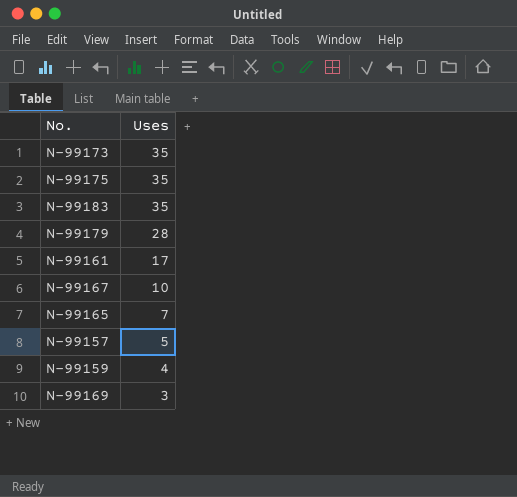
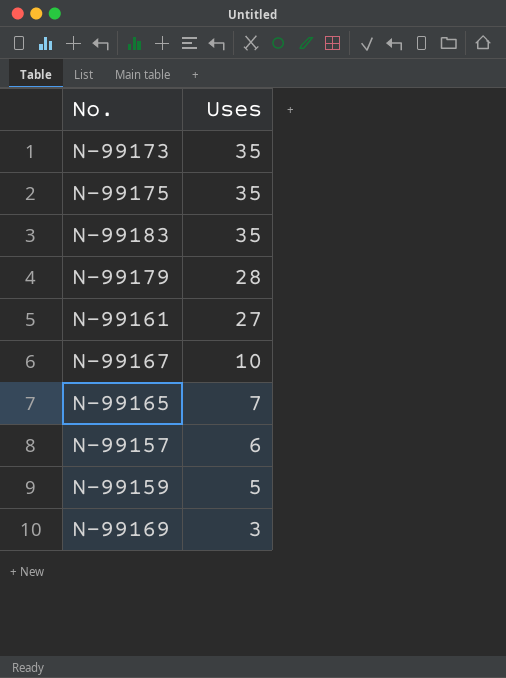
N-99161 | Uses: 17 -> 27
N-99157 | Uses: 5 -> 6
N-99159 | Uses: 4 -> 5

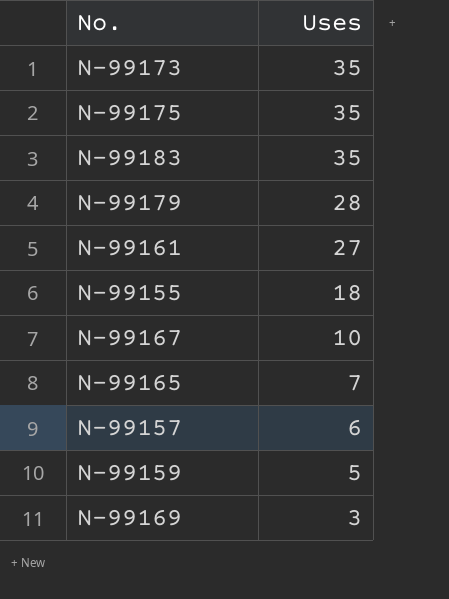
row N-99155: none -> 18

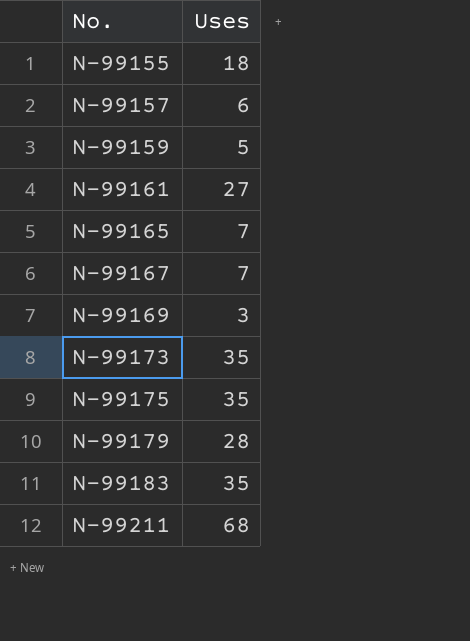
row order: Uses descending -> No. ascending
N-99167 | Uses: 10 -> 7
row N-99211: none -> 68

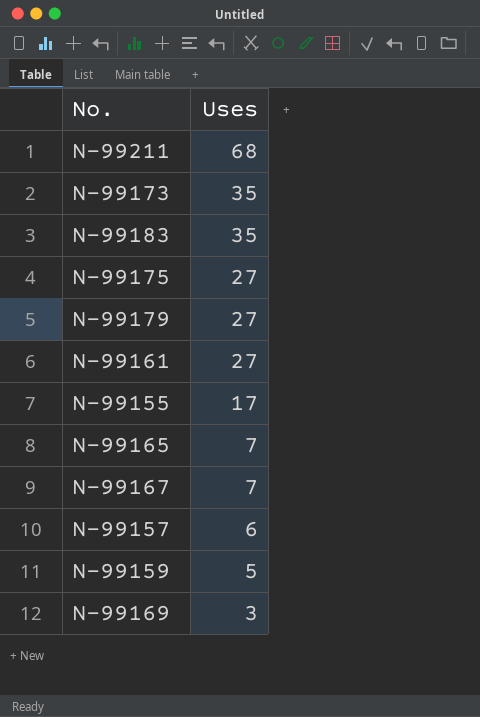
row order: No. ascending -> Uses descending
N-99175 | Uses: 35 -> 27
N-99179 | Uses: 28 -> 27
N-99155 | Uses: 18 -> 17

